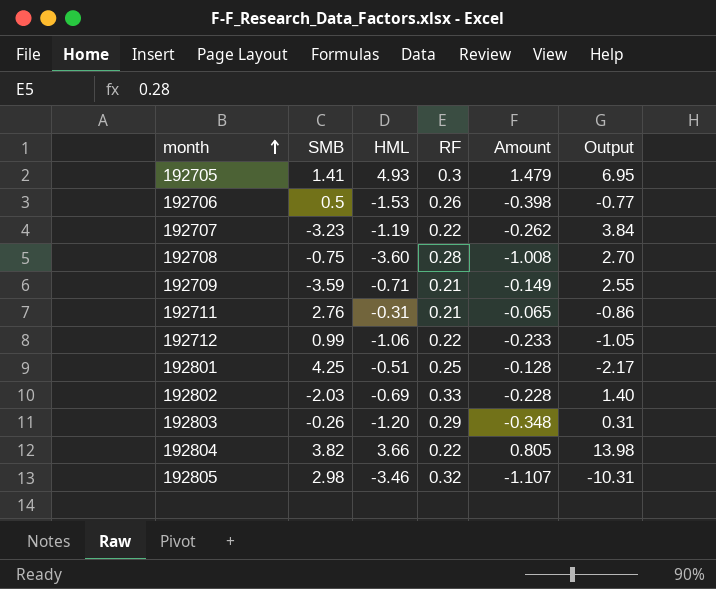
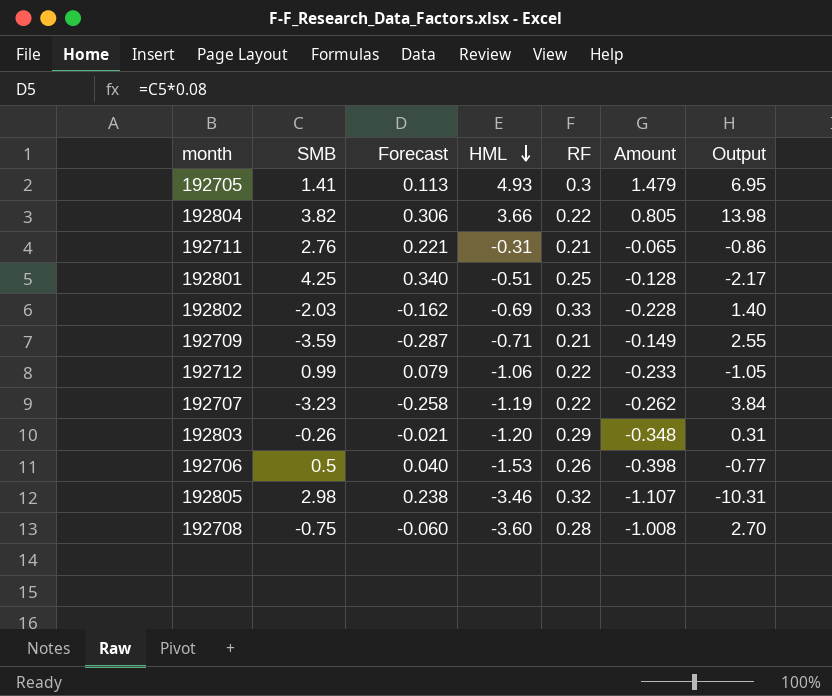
row order: month ascending -> HML descending
column Forecast | formula: none -> [SMB] * 0.08

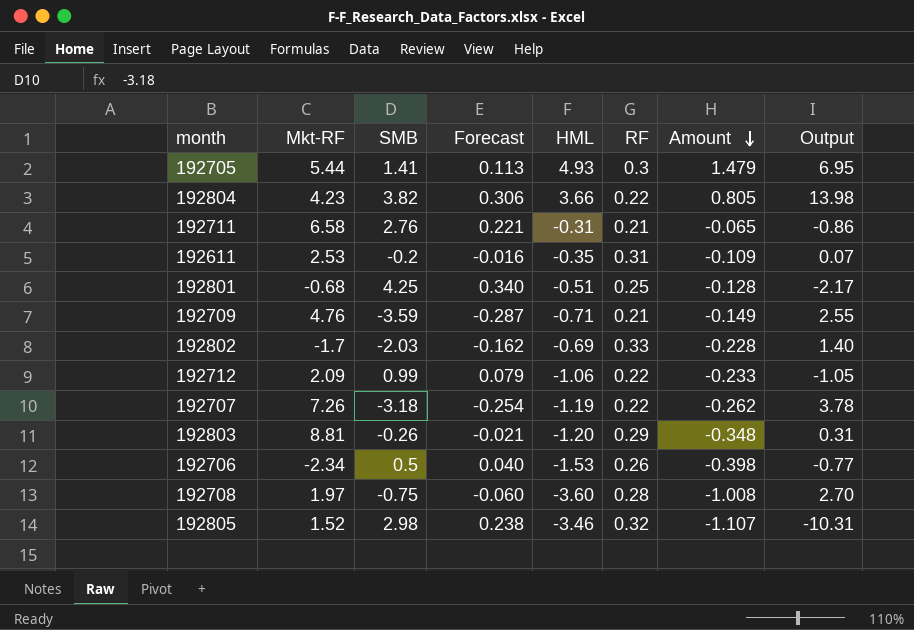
row order: HML descending -> Amount descending
column Mkt-RF | position: none -> 2
row 192611: none -> 2.53 | -0.2 | -0.016 | -0.35 | 0.31 | -0.109 | 0.07
192707 | SMB: -3.23 -> -3.18
192707 | Forecast: -0.258 -> -0.254
192707 | Output: 3.84 -> 3.78

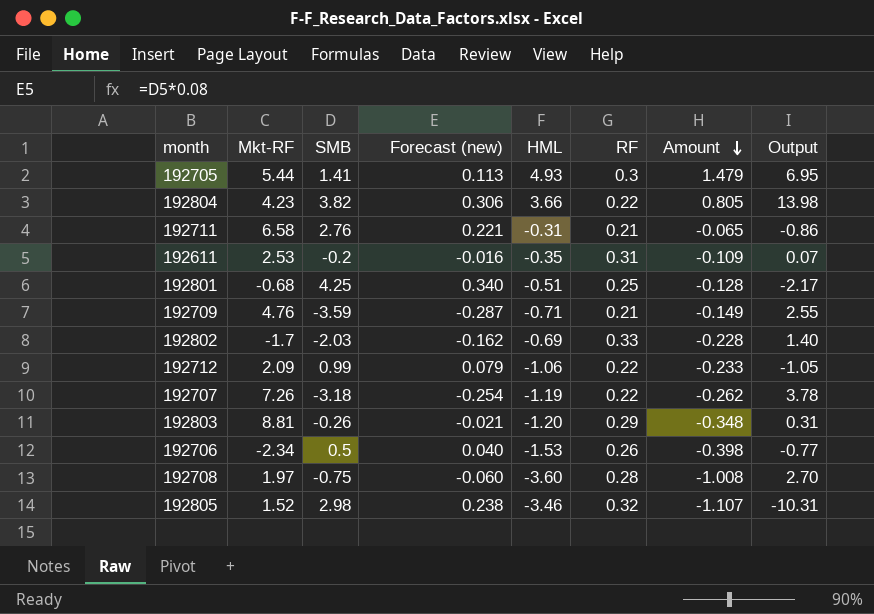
column name: Forecast -> Forecast (new)

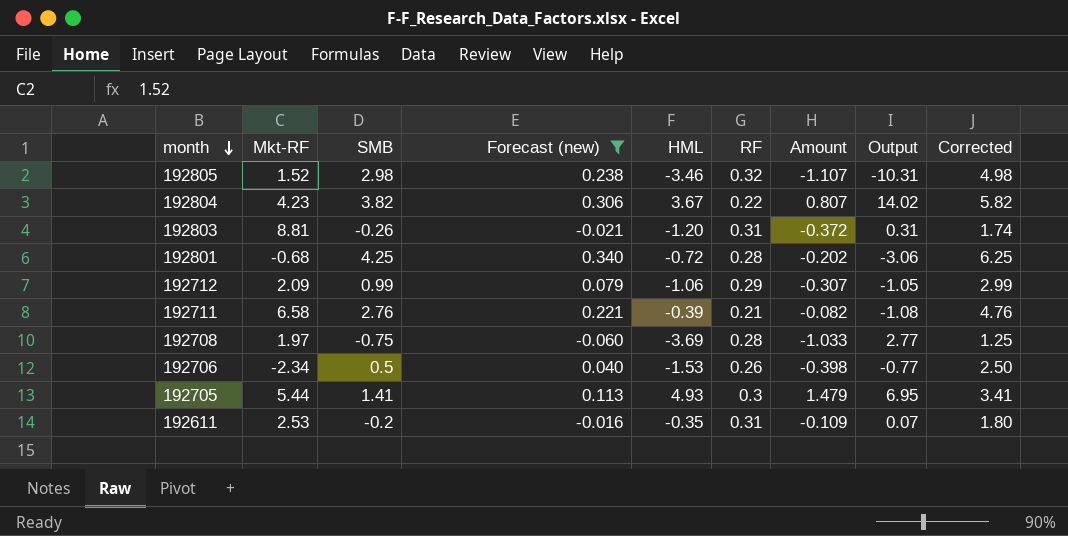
filter: none -> Forecast (new) >= -0.060
row order: Amount descending -> month descending
column Corrected | formula: none -> [SMB] + 2
192804 | HML: 3.66 -> 3.67
192804 | Amount: 0.805 -> 0.807
192804 | Output: 13.98 -> 14.02
192803 | RF: 0.29 -> 0.31
192803 | Amount: -0.348 -> -0.372
192801 | HML: -0.51 -> -0.72
192801 | RF: 0.25 -> 0.28
192801 | Amount: -0.128 -> -0.202
192801 | Output: -2.17 -> -3.06
192712 | RF: 0.22 -> 0.29
192712 | Amount: -0.233 -> -0.307
192711 | HML: -0.31 -> -0.39
192711 | Amount: -0.065 -> -0.082
192711 | Output: -0.86 -> -1.08
192708 | HML: -3.60 -> -3.69
192708 | Amount: -1.008 -> -1.033
192708 | Output: 2.70 -> 2.77

